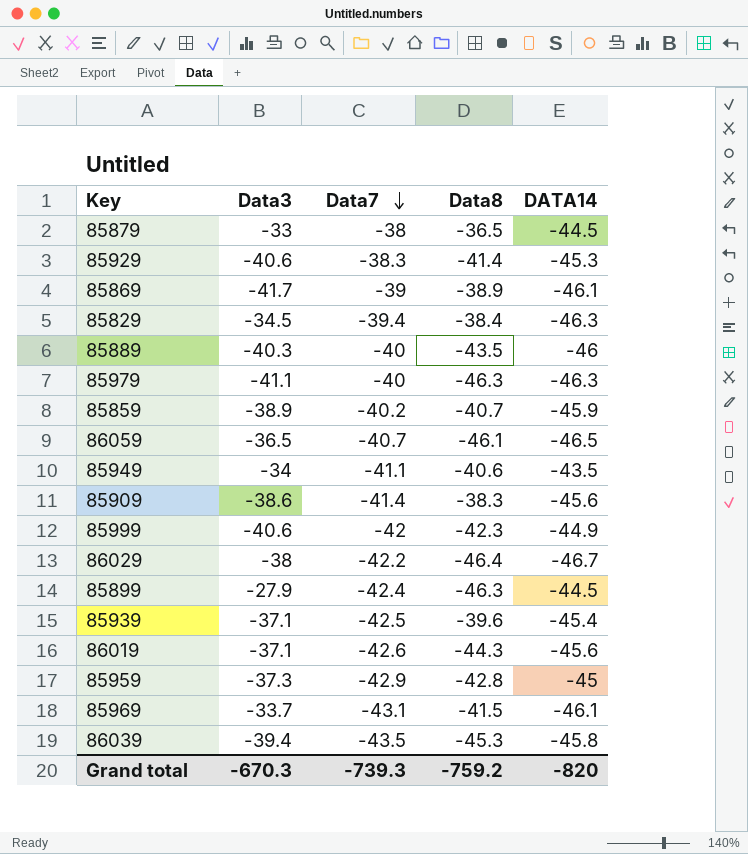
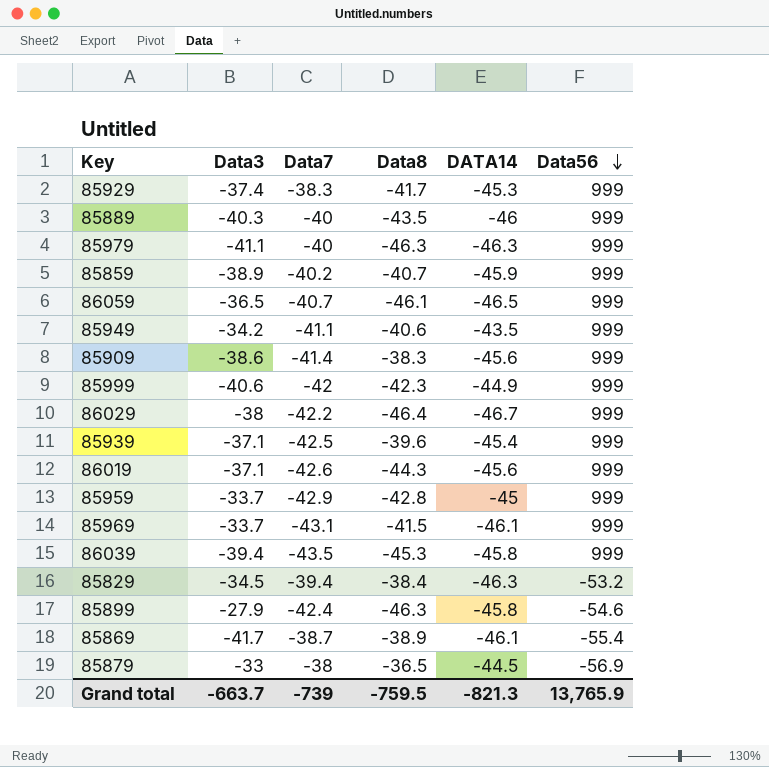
row order: Data7 descending -> Data56 descending
column Data56 | position: none -> 6
85929 | Data3: -40.6 -> -37.4
85929 | Data8: -41.4 -> -41.7
85949 | Data3: -34 -> -34.2
85959 | Data3: -37.3 -> -33.7
85899 | DATA14: -44.5 -> -45.8
85869 | Data7: -39 -> -38.7
Grand total | Data3: -670.3 -> -663.7
Grand total | Data7: -739.3 -> -739
Grand total | Data8: -759.2 -> -759.5
Grand total | DATA14: -820 -> -821.3

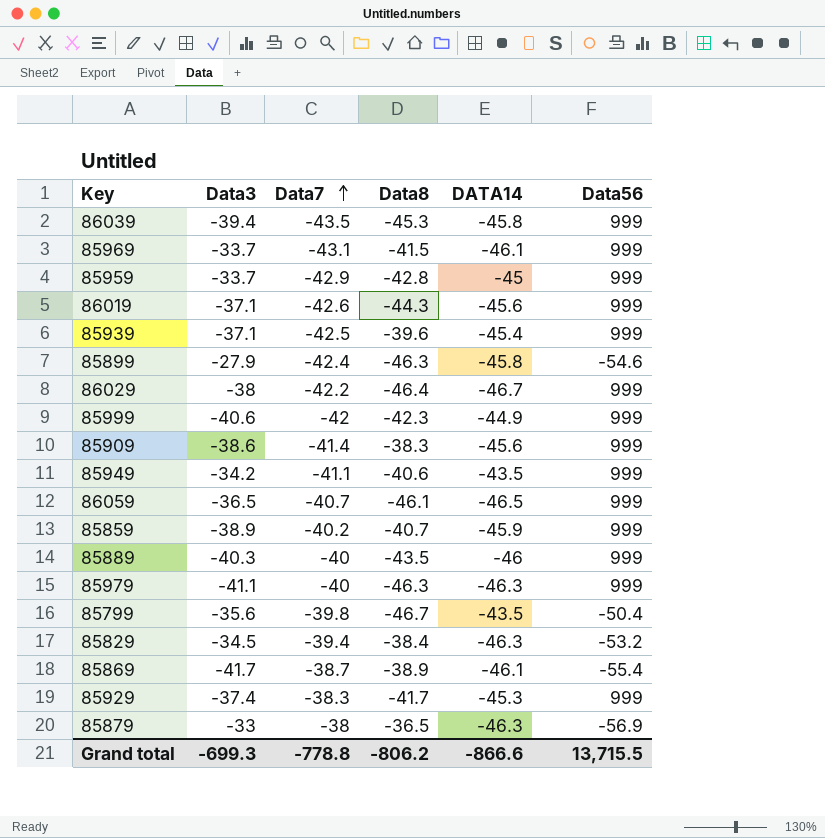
row order: Data56 descending -> Data7 ascending
row 85799: none -> -35.6 | -39.8 | -46.7 | -43.5 | -50.4
85879 | DATA14: -44.5 -> -46.3
Grand total | Data3: -663.7 -> -699.3
Grand total | Data7: -739 -> -778.8
Grand total | Data8: -759.5 -> -806.2
Grand total | DATA14: -821.3 -> -866.6
Grand total | Data56: 13,765.9 -> 13,715.5

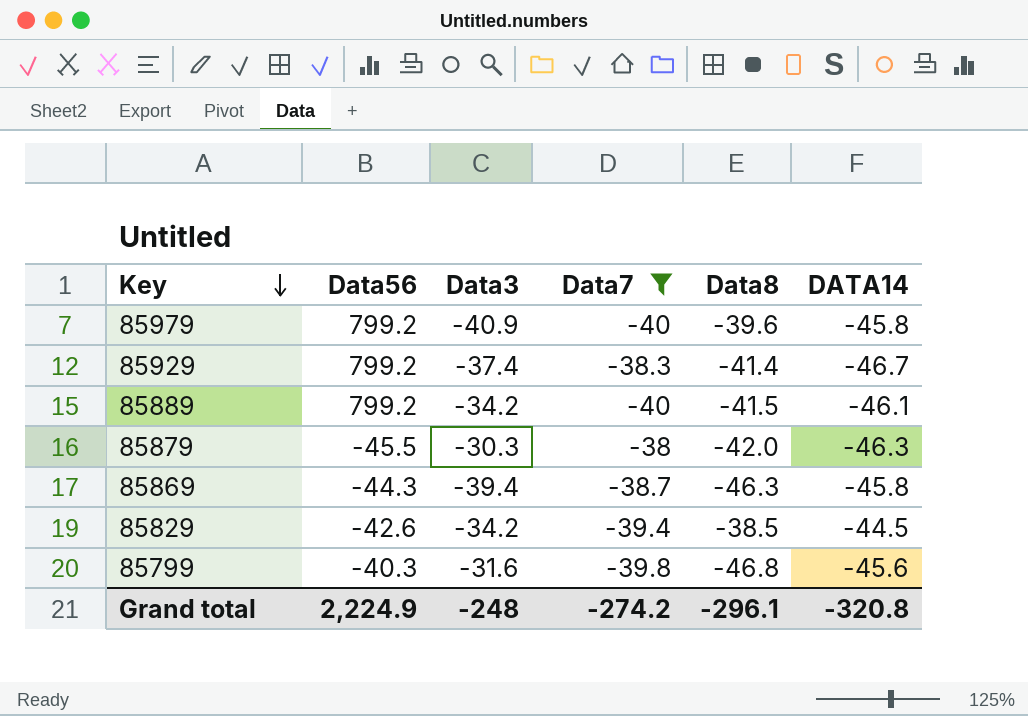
filter: none -> Data7 >= -40
row order: Data7 ascending -> Key descending
column Data56 | position: 6 -> 2
85979 | Data56: 999 -> 799.2
85979 | Data3: -41.1 -> -40.9
85979 | Data8: -46.3 -> -39.6
85979 | DATA14: -46.3 -> -45.8
85929 | Data56: 999 -> 799.2
85929 | Data8: -41.7 -> -41.4
85929 | DATA14: -45.3 -> -46.7
85889 | Data56: 999 -> 799.2
85889 | Data3: -40.3 -> -34.2
85889 | Data8: -43.5 -> -41.5
85889 | DATA14: -46 -> -46.1
85879 | Data56: -56.9 -> -45.5
85879 | Data3: -33 -> -30.3
85879 | Data8: -36.5 -> -42.0
85869 | Data56: -55.4 -> -44.3
85869 | Data3: -41.7 -> -39.4
85869 | Data8: -38.9 -> -46.3
85869 | DATA14: -46.1 -> -45.8
85829 | Data56: -53.2 -> -42.6
85829 | Data3: -34.5 -> -34.2
85829 | Data8: -38.4 -> -38.5
85829 | DATA14: -46.3 -> -44.5
85799 | Data56: -50.4 -> -40.3
85799 | Data3: -35.6 -> -31.6
85799 | Data8: -46.7 -> -46.8
85799 | DATA14: -43.5 -> -45.6
Grand total | Data56: 13,715.5 -> 2,224.9
Grand total | Data3: -699.3 -> -248
Grand total | Data7: -778.8 -> -274.2
Grand total | Data8: -806.2 -> -296.1
Grand total | DATA14: -866.6 -> -320.8

